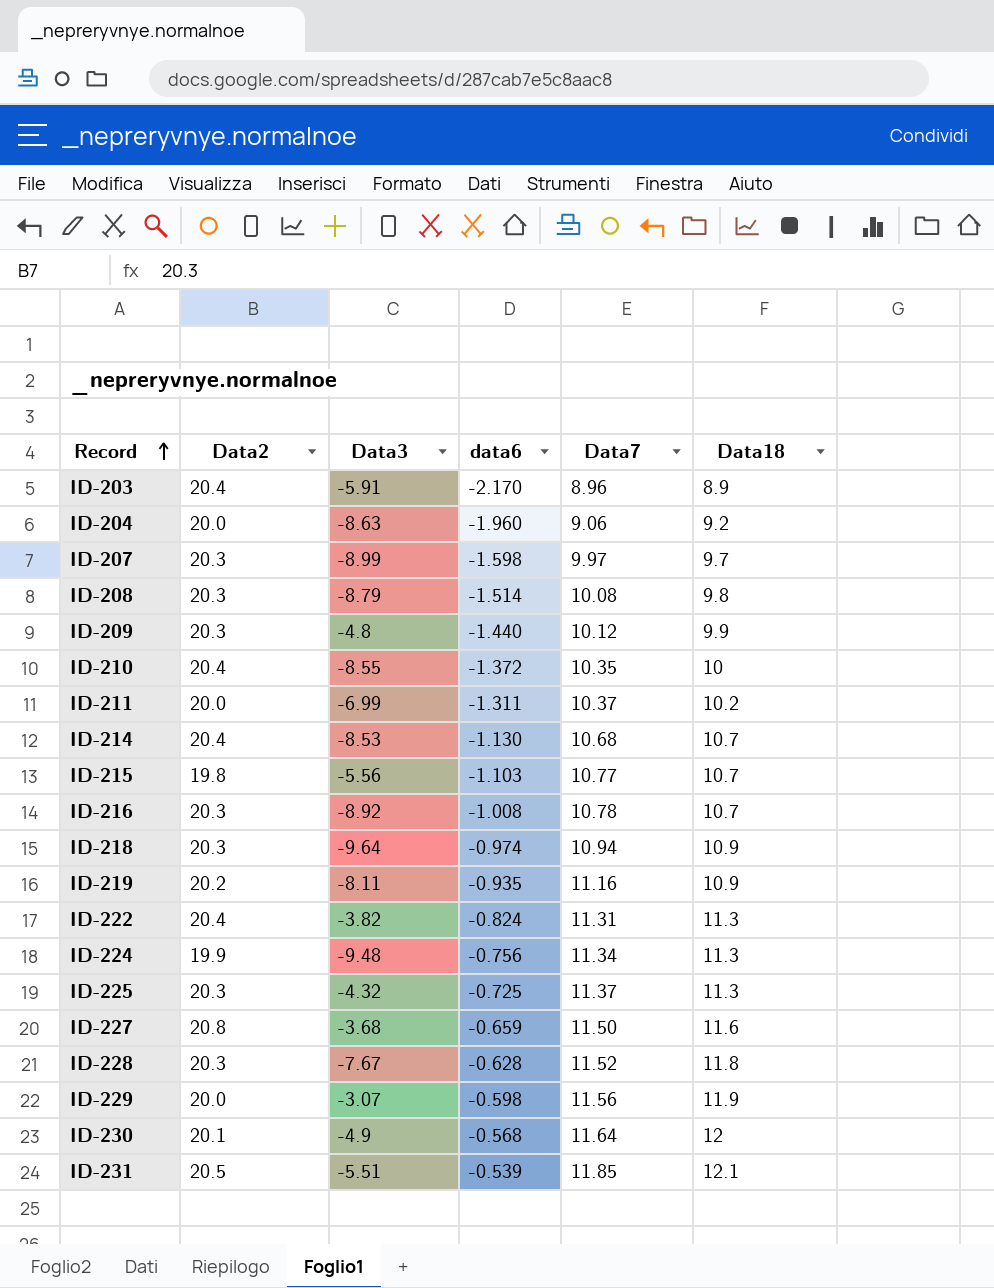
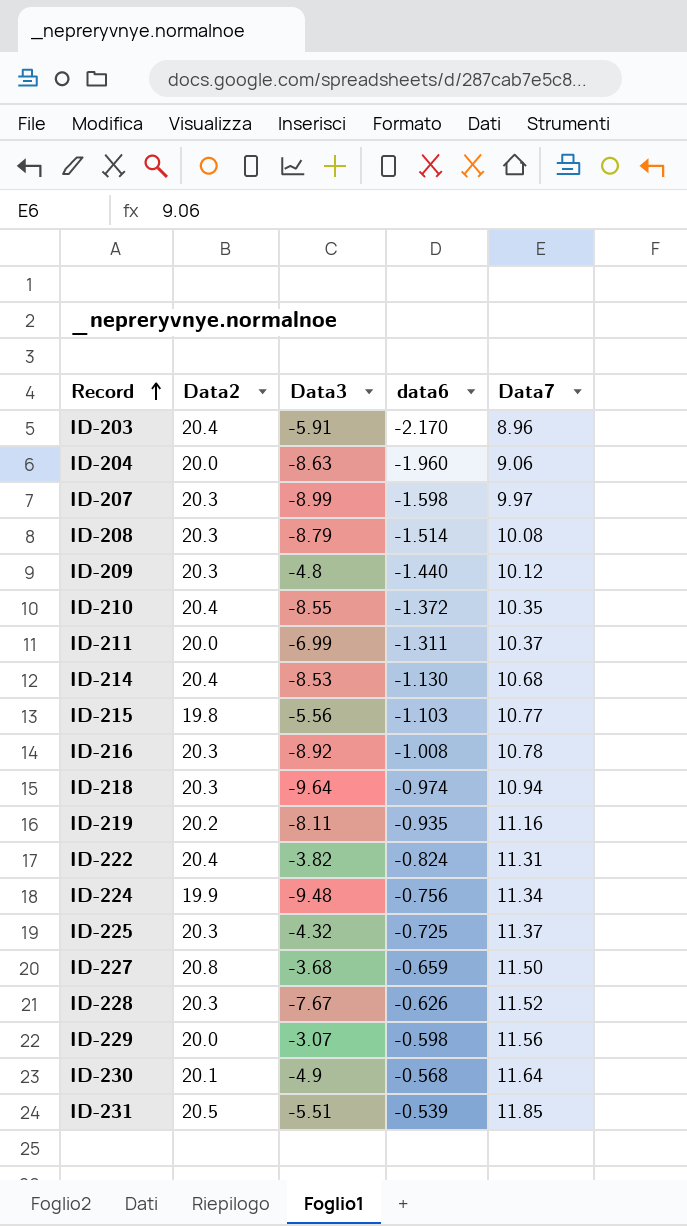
column Data18 | position: 6 -> none
ID-228 | data6: -0.628 -> -0.626

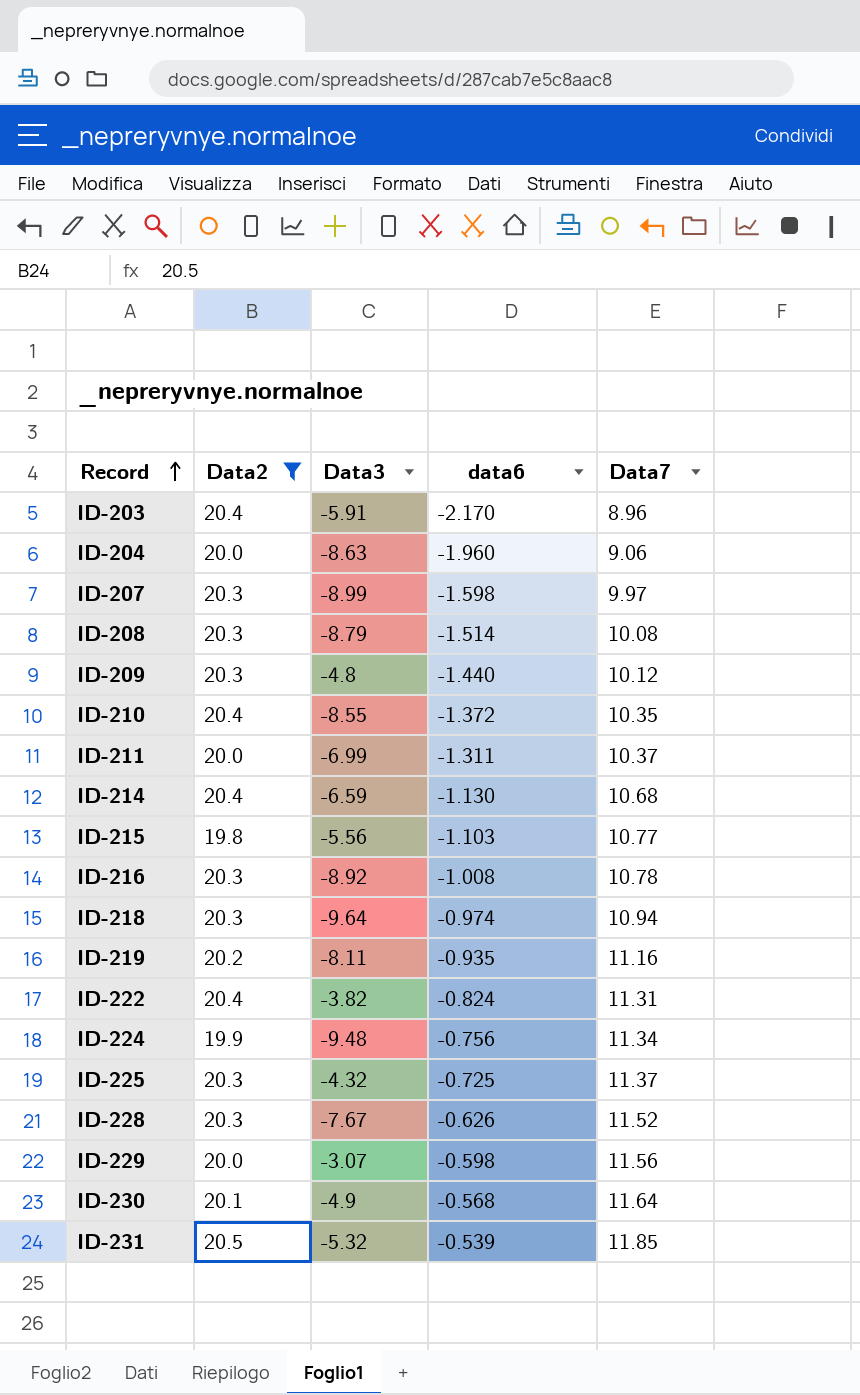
filter: none -> Data2 != 20.8
ID-214 | Data3: -8.53 -> -6.59
ID-231 | Data3: -5.51 -> -5.32

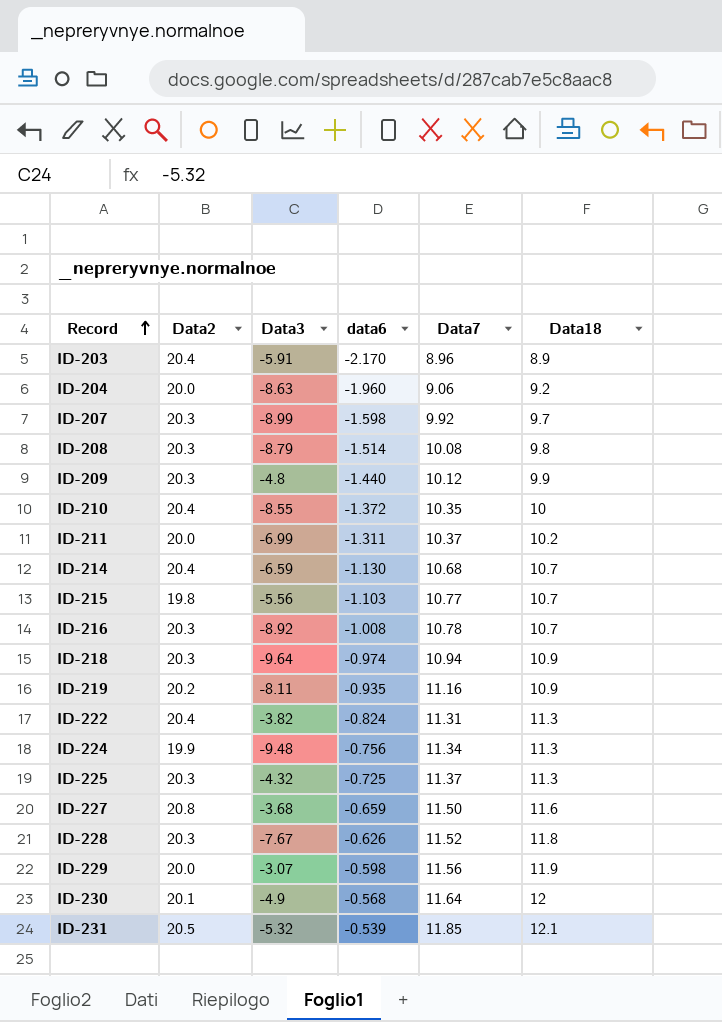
filter: Data2 != 20.8 -> none
column Data18 | position: none -> 6
ID-207 | Data7: 9.97 -> 9.92

